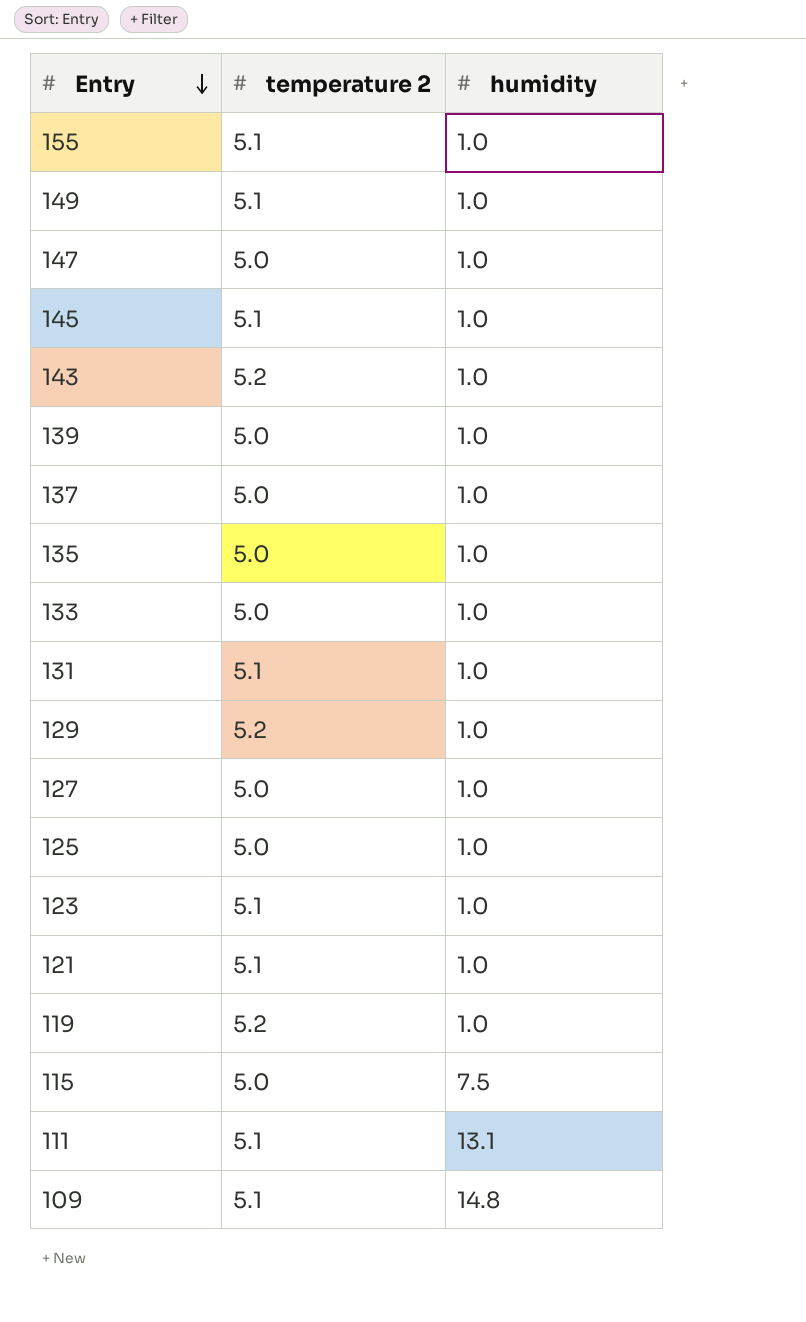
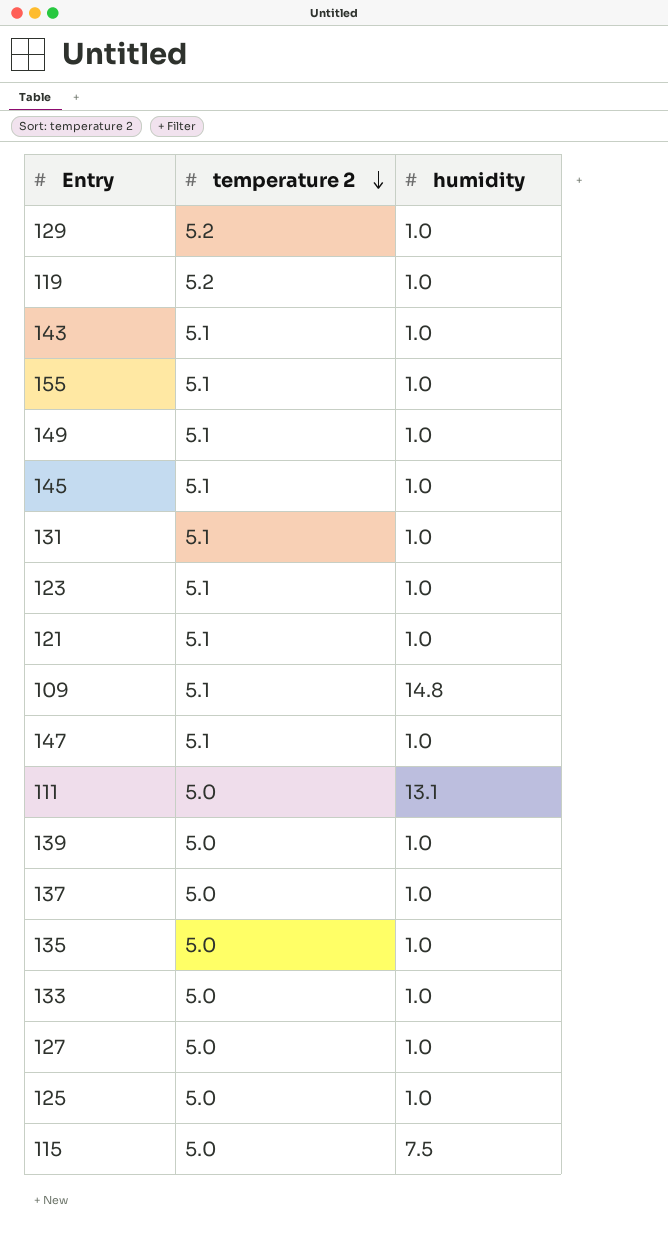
row order: Entry descending -> temperature 2 descending
143 | temperature 2: 5.2 -> 5.1
147 | temperature 2: 5.0 -> 5.1
111 | temperature 2: 5.1 -> 5.0

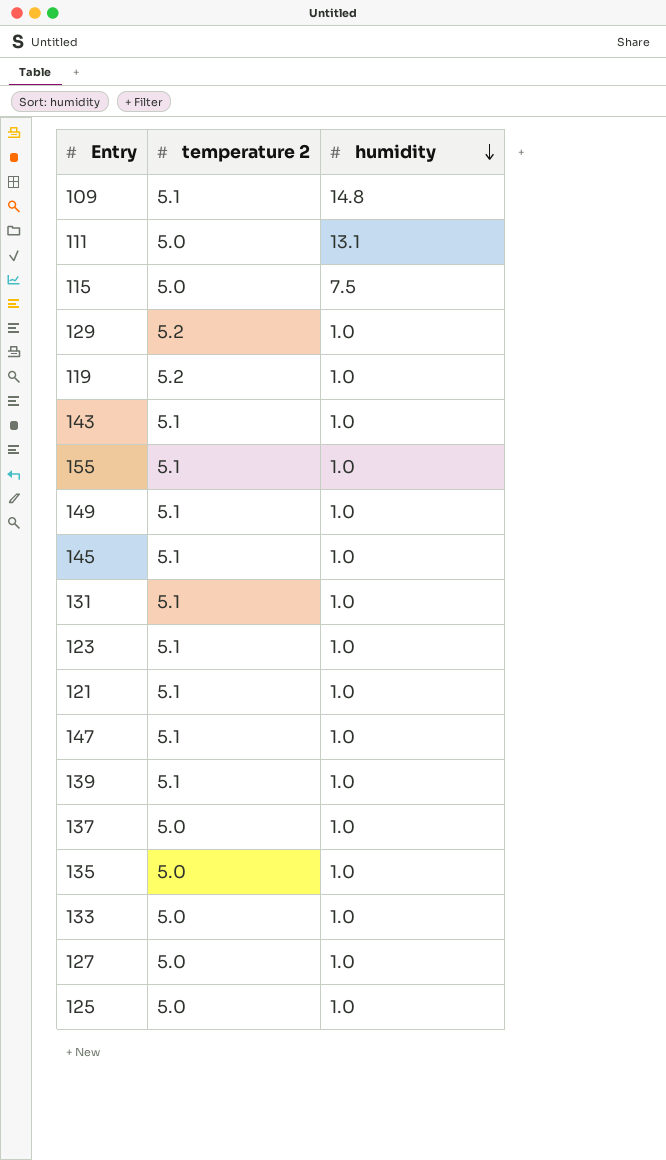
row order: temperature 2 descending -> humidity descending
139 | temperature 2: 5.0 -> 5.1

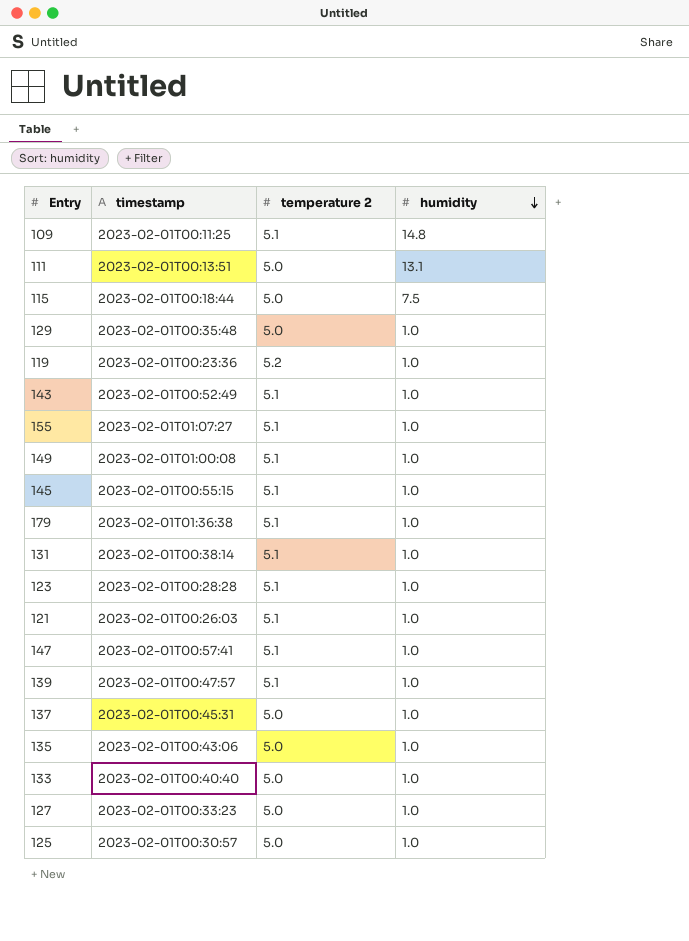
column timestamp | position: none -> 2
129 | temperature 2: 5.2 -> 5.0
row 179: none -> 2023-02-01T01:36:38 | 5.1 | 1.0

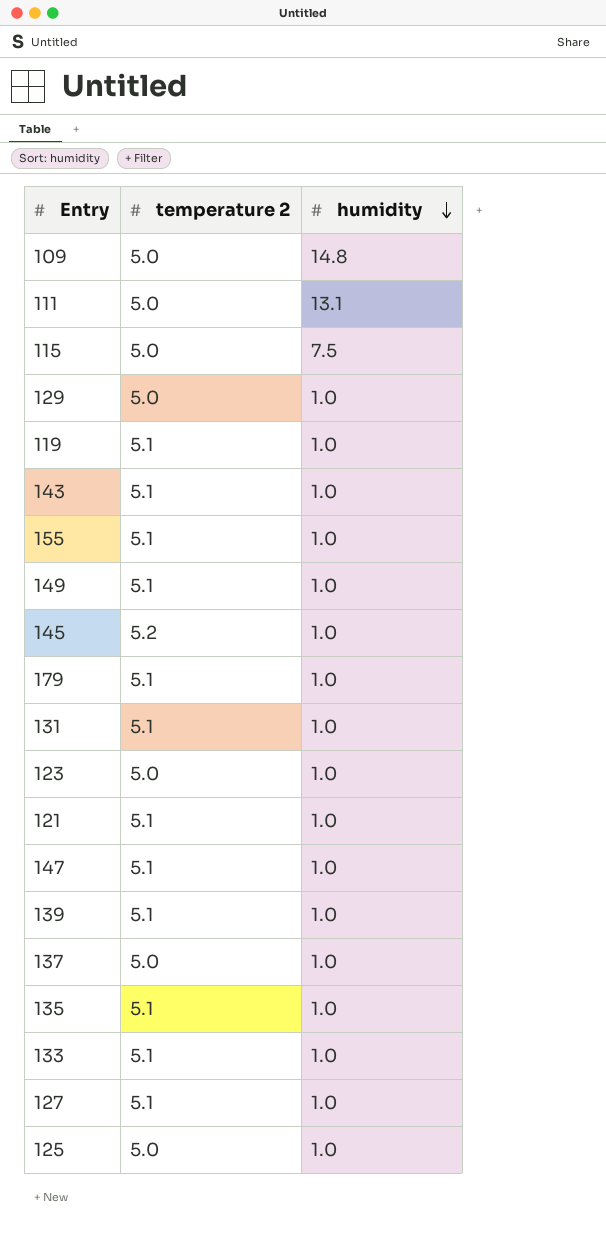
column timestamp | position: 2 -> none
109 | temperature 2: 5.1 -> 5.0
119 | temperature 2: 5.2 -> 5.1
145 | temperature 2: 5.1 -> 5.2
123 | temperature 2: 5.1 -> 5.0
135 | temperature 2: 5.0 -> 5.1
133 | temperature 2: 5.0 -> 5.1
127 | temperature 2: 5.0 -> 5.1

